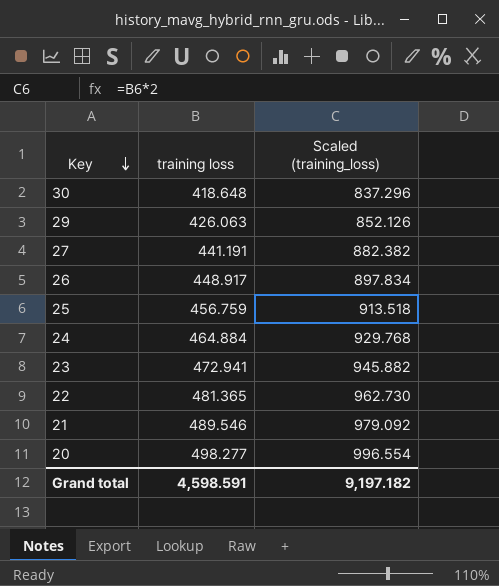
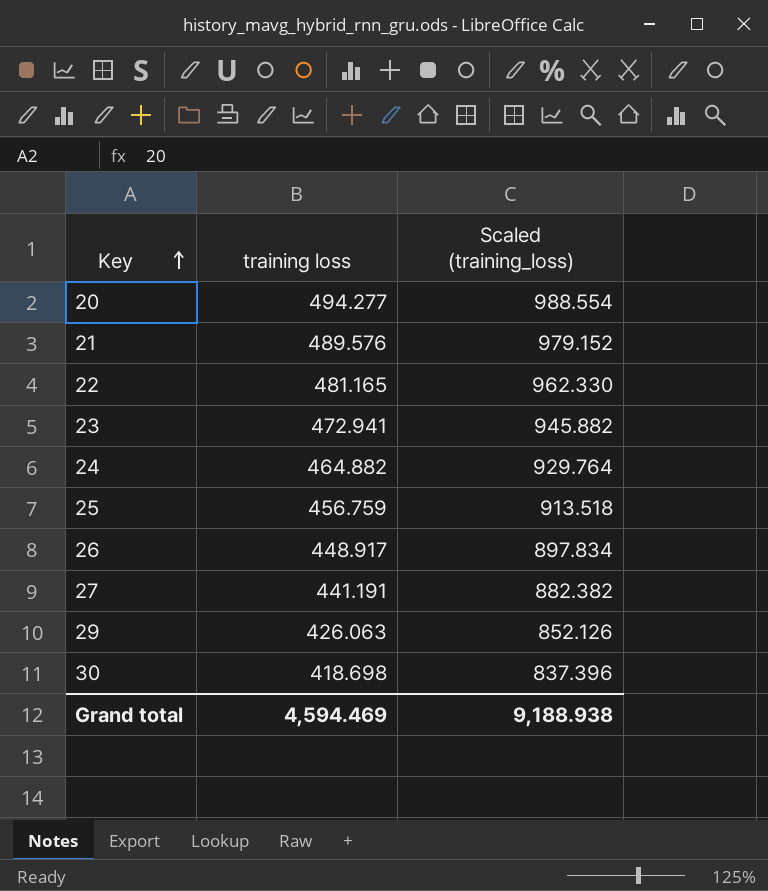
row order: Key descending -> Key ascending
20 | training loss: 498.277 -> 494.277
20 | Scaled (training_loss): 996.554 -> 988.554
21 | training loss: 489.546 -> 489.576
21 | Scaled (training_loss): 979.092 -> 979.152
22 | training loss: 481.365 -> 481.165
22 | Scaled (training_loss): 962.730 -> 962.330
24 | training loss: 464.884 -> 464.882
24 | Scaled (training_loss): 929.768 -> 929.764
30 | training loss: 418.648 -> 418.698
30 | Scaled (training_loss): 837.296 -> 837.396
Grand total | training loss: 4,598.591 -> 4,594.469
Grand total | Scaled (training_loss): 9,197.182 -> 9,188.938

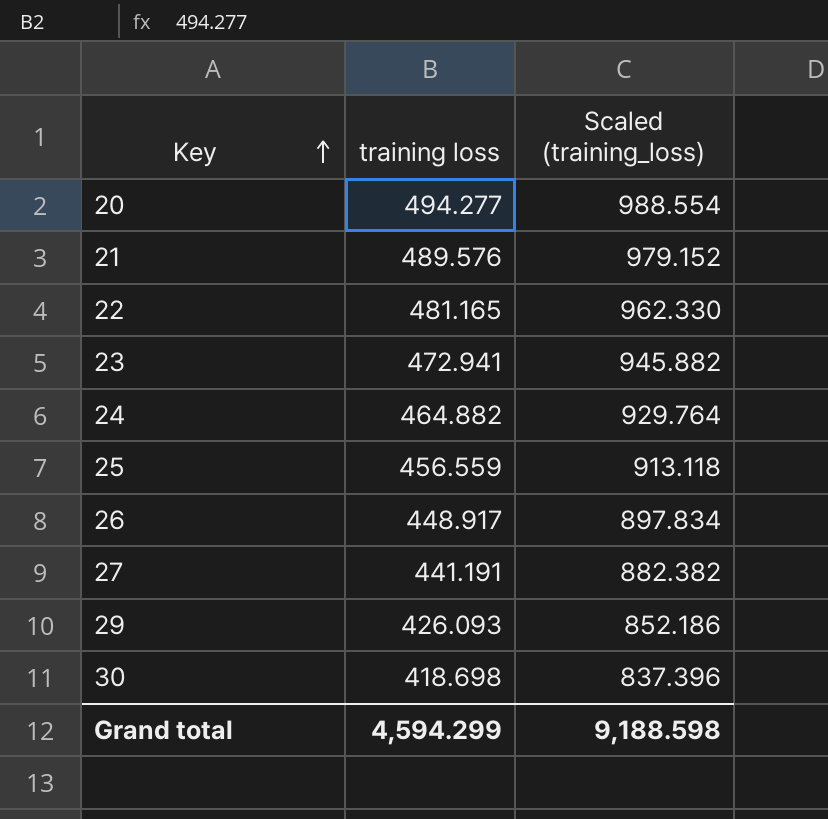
25 | training loss: 456.759 -> 456.559
25 | Scaled (training_loss): 913.518 -> 913.118
29 | training loss: 426.063 -> 426.093
29 | Scaled (training_loss): 852.126 -> 852.186
Grand total | training loss: 4,594.469 -> 4,594.299
Grand total | Scaled (training_loss): 9,188.938 -> 9,188.598

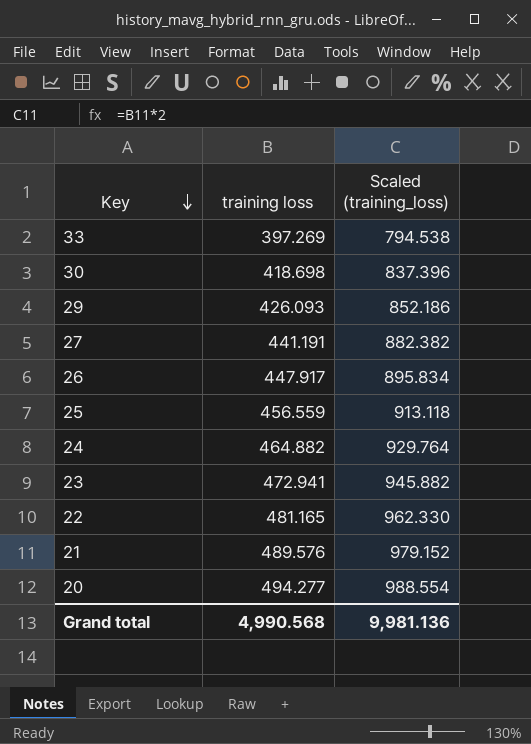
row order: Key ascending -> Key descending
row 33: none -> 397.269 | 794.538
26 | training loss: 448.917 -> 447.917
26 | Scaled (training_loss): 897.834 -> 895.834
Grand total | training loss: 4,594.299 -> 4,990.568
Grand total | Scaled (training_loss): 9,188.598 -> 9,981.136

